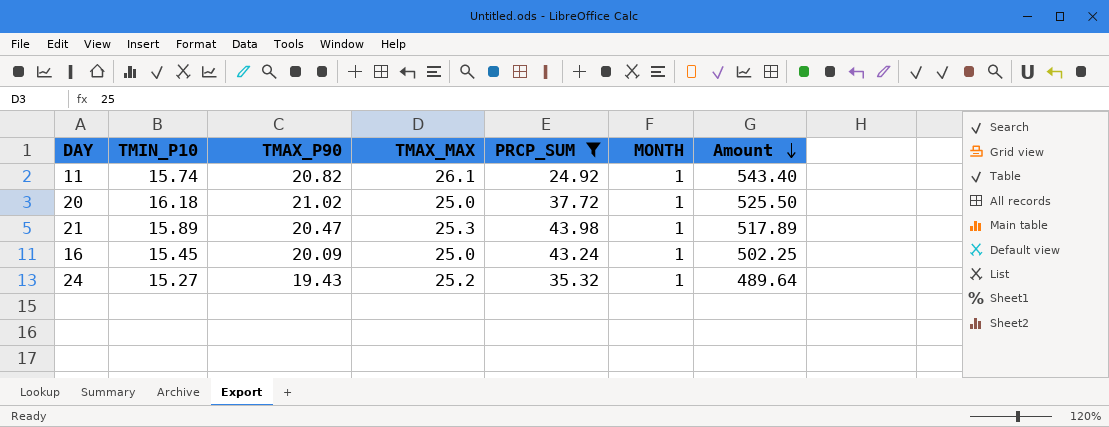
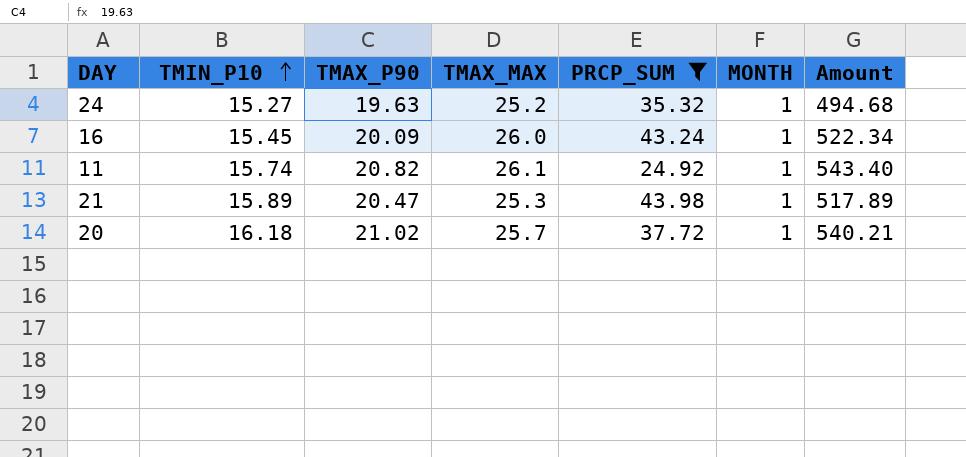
row order: Amount descending -> TMIN_P10 ascending
24 | TMAX_P90: 19.43 -> 19.63
24 | Amount: 489.64 -> 494.68
16 | TMAX_MAX: 25.0 -> 26.0
16 | Amount: 502.25 -> 522.34
20 | TMAX_MAX: 25.0 -> 25.7
20 | Amount: 525.50 -> 540.21

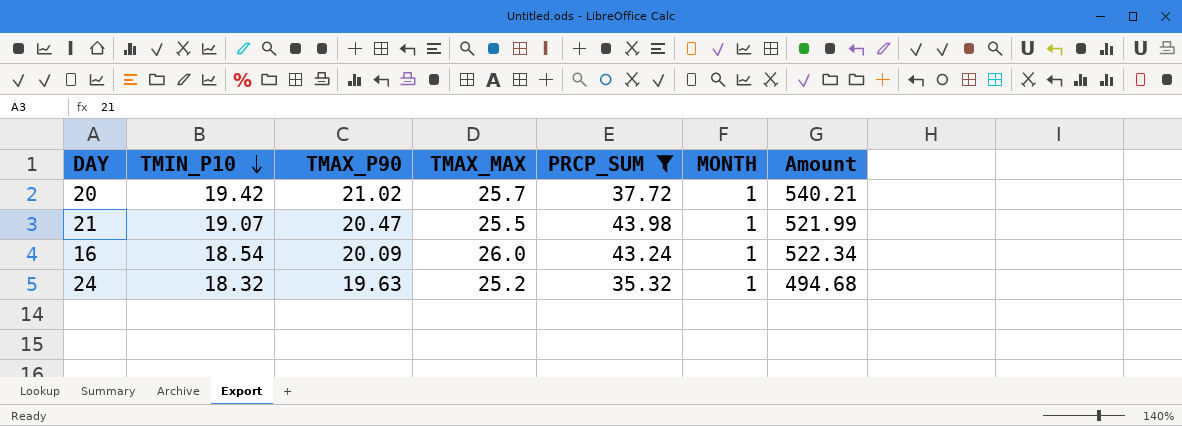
row order: TMIN_P10 ascending -> TMIN_P10 descending
row 11: 15.74 | 20.82 | 26.1 | 24.92 | 1 | 543.40 -> none
20 | TMIN_P10: 16.18 -> 19.42
21 | TMIN_P10: 15.89 -> 19.07
21 | TMAX_MAX: 25.3 -> 25.5
21 | Amount: 517.89 -> 521.99
16 | TMIN_P10: 15.45 -> 18.54
24 | TMIN_P10: 15.27 -> 18.32

